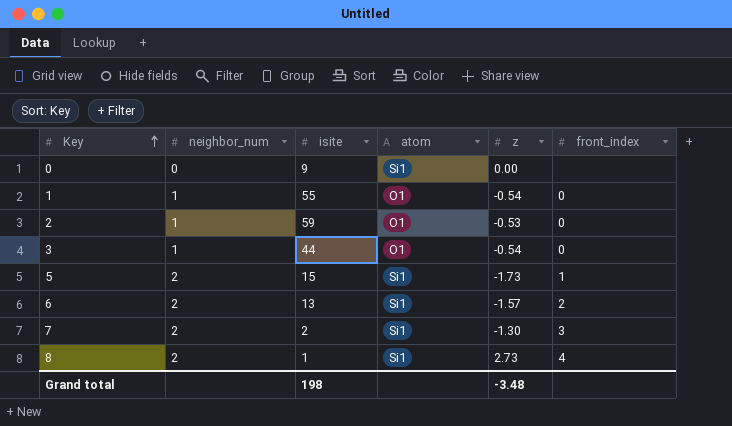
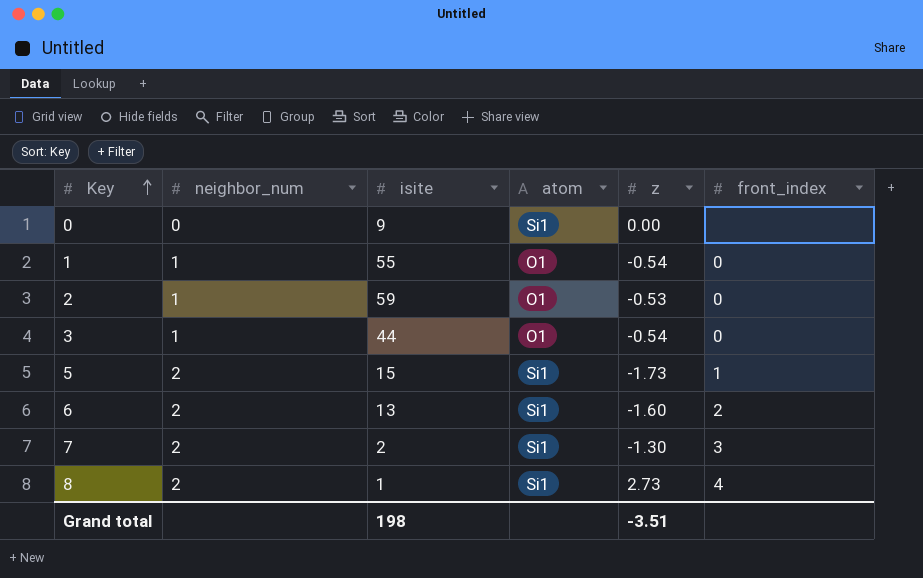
6 | z: -1.57 -> -1.60
Grand total | z: -3.48 -> -3.51

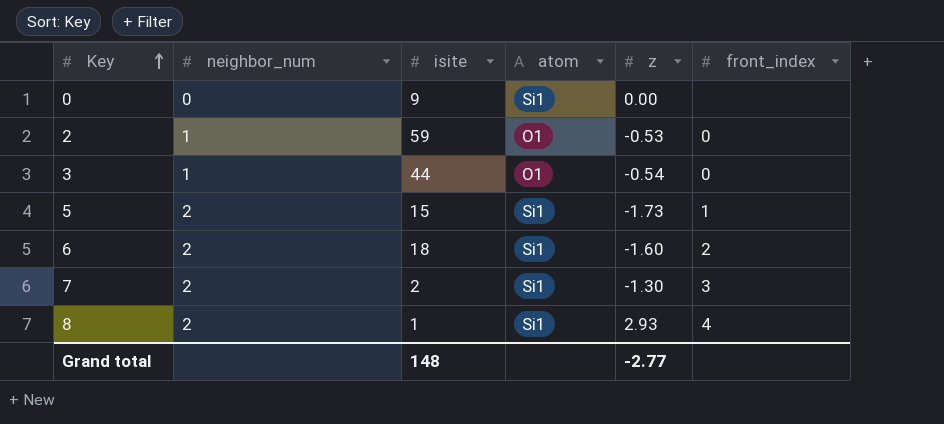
row 1: 1 | 55 | O1 | -0.54 | 0 -> none
6 | isite: 13 -> 18
8 | z: 2.73 -> 2.93
Grand total | isite: 198 -> 148
Grand total | z: -3.51 -> -2.77

